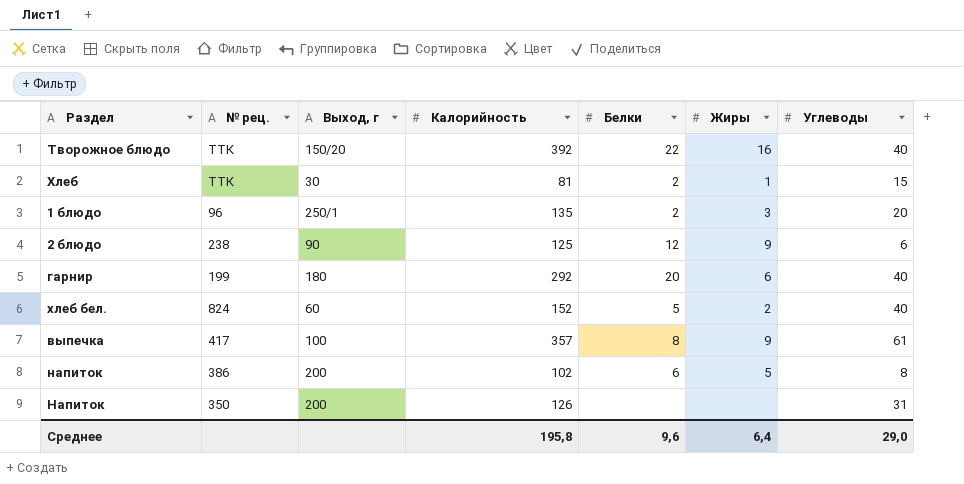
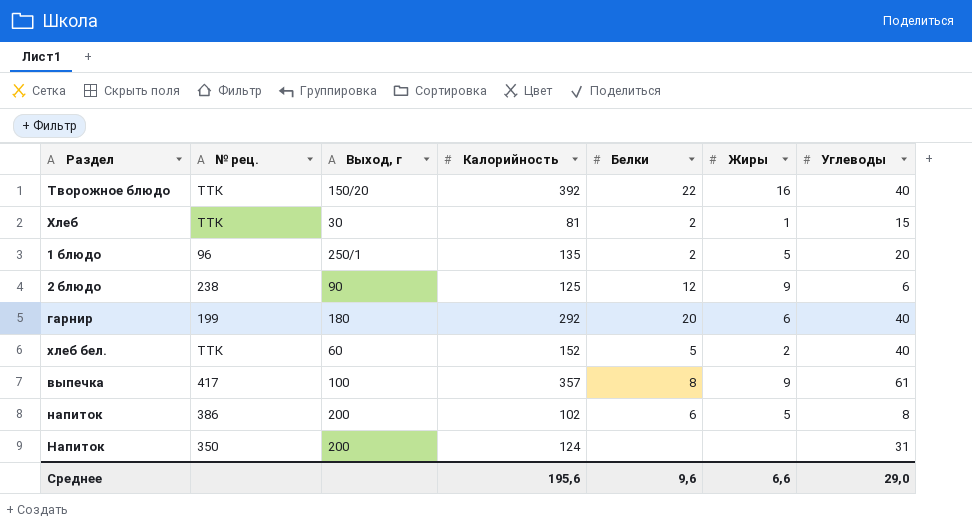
1 блюдо | Жиры: 3 -> 5
хлеб бел. | № рец.: 824 -> ТТК
Напиток | Калорийность: 126 -> 124
Среднее | Калорийность: 195,8 -> 195,6
Среднее | Жиры: 6,4 -> 6,6

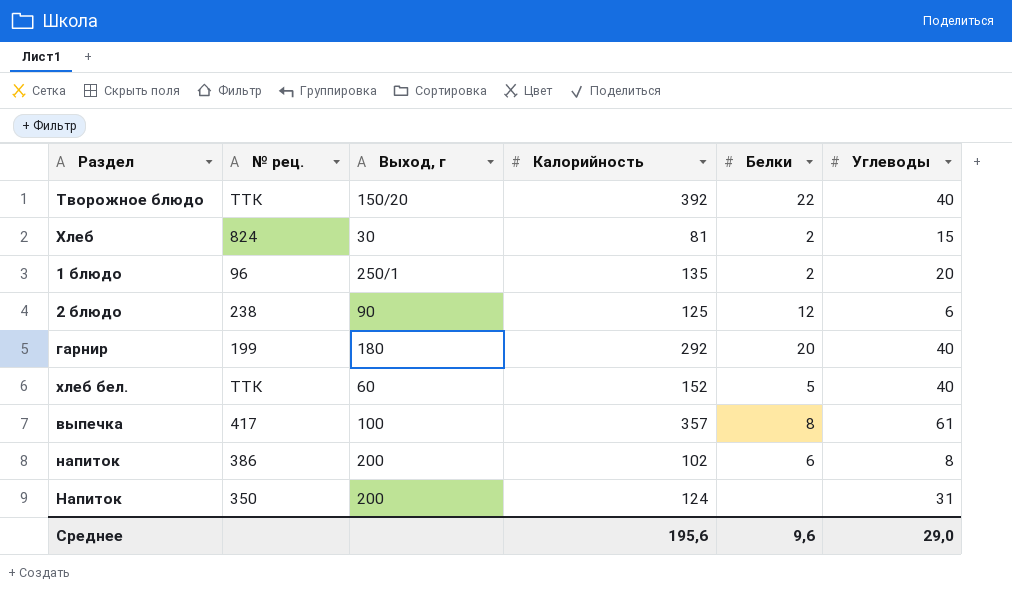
column Жиры | position: 6 -> none
Хлеб | № рец.: ТТК -> 824

